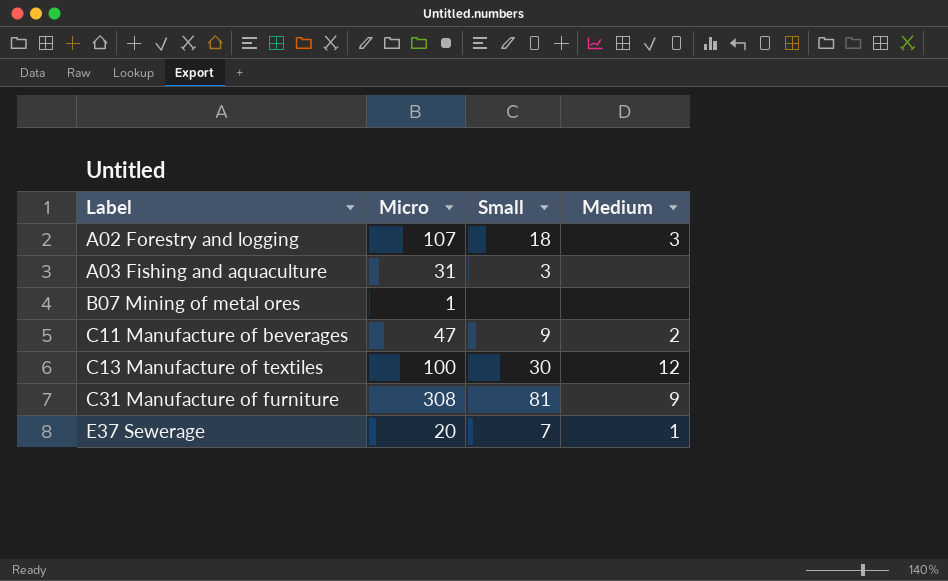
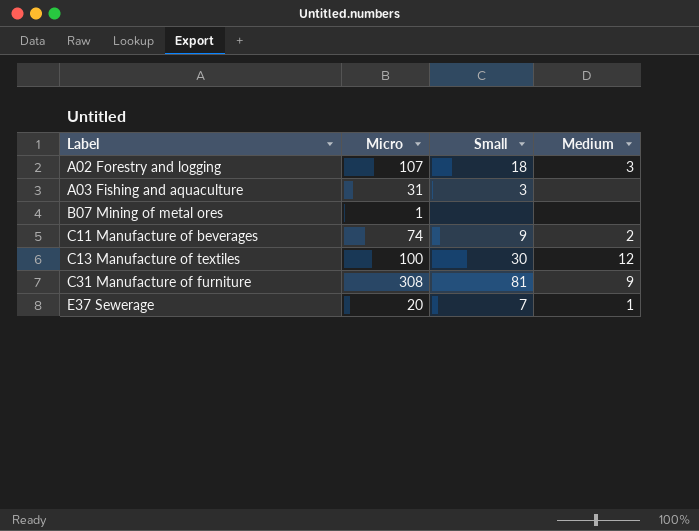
C11 Manufacture of beverages | Micro: 47 -> 74

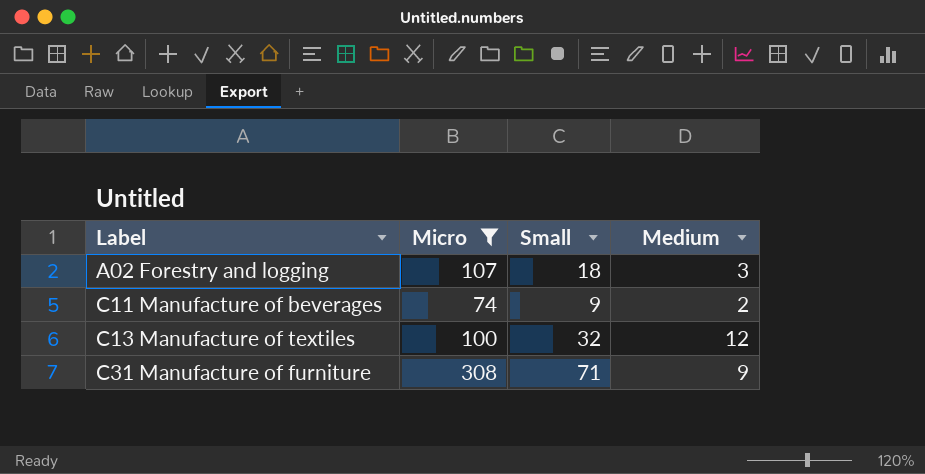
filter: none -> Micro >= 74
C13 Manufacture of textiles | Small: 30 -> 32
C31 Manufacture of furniture | Small: 81 -> 71

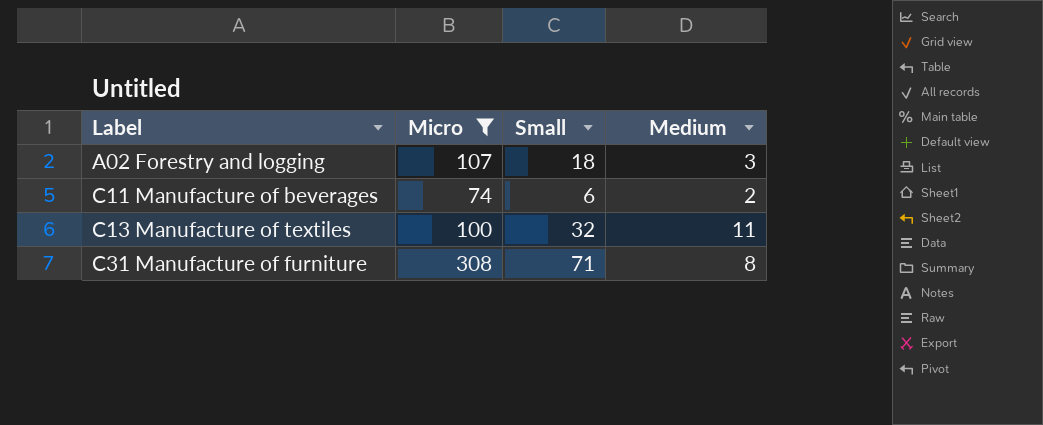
C11 Manufacture of beverages | Small: 9 -> 6
C13 Manufacture of textiles | Medium: 12 -> 11
C31 Manufacture of furniture | Medium: 9 -> 8

